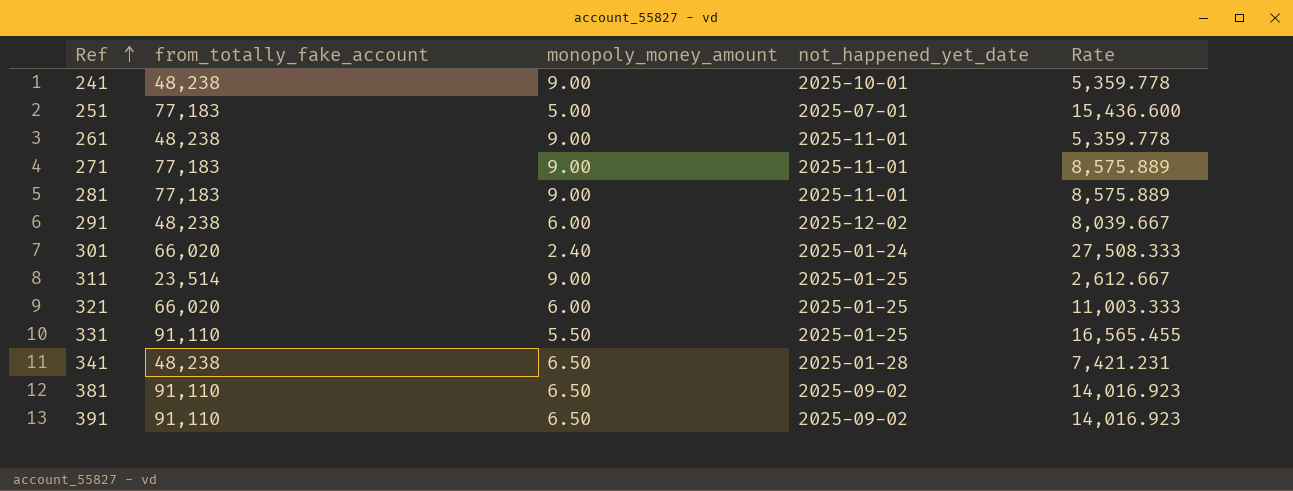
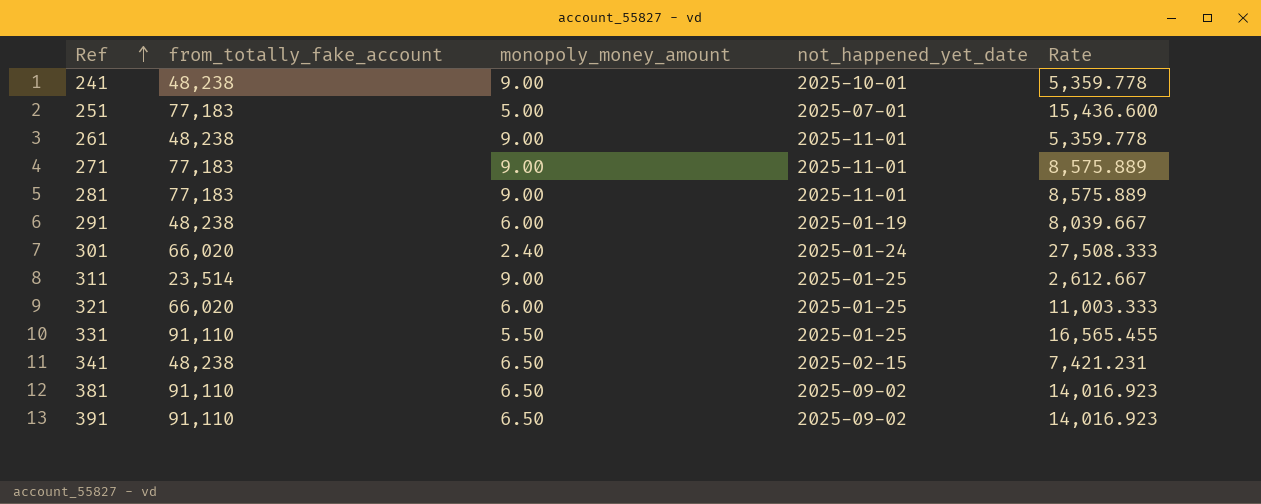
291 | not_happened_yet_date: 2025-12-02 -> 2025-01-19
341 | not_happened_yet_date: 2025-01-28 -> 2025-02-15

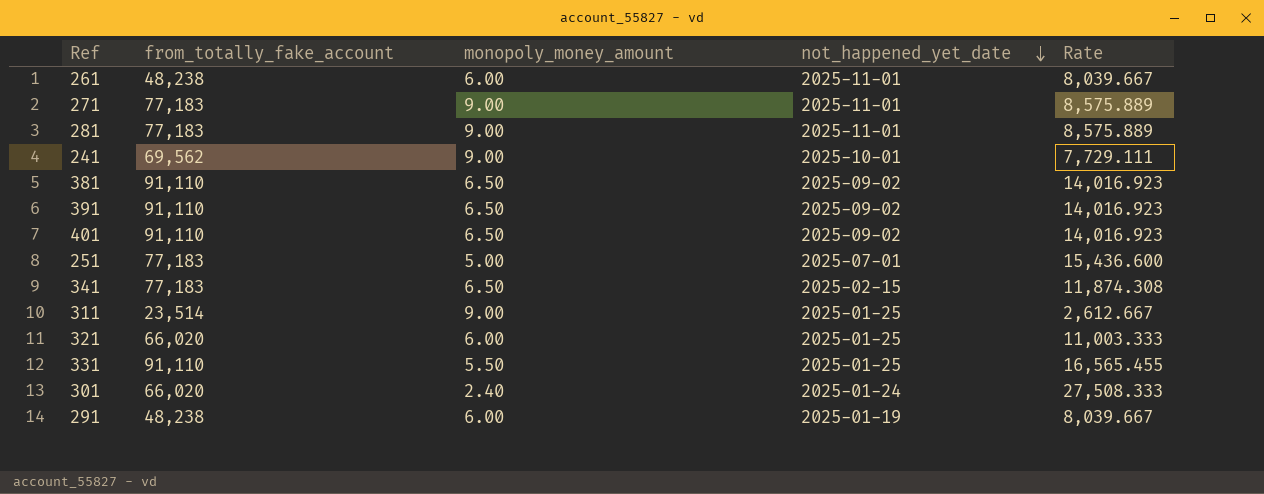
row order: Ref ascending -> not_happened_yet_date descending
261 | monopoly_money_amount: 9.00 -> 6.00
261 | Rate: 5,359.778 -> 8,039.667
241 | from_totally_fake_account: 48,238 -> 69,562
241 | Rate: 5,359.778 -> 7,729.111
row 401: none -> 91,110 | 6.50 | 2025-09-02 | 14,016.923
341 | from_totally_fake_account: 48,238 -> 77,183
341 | Rate: 7,421.231 -> 11,874.308

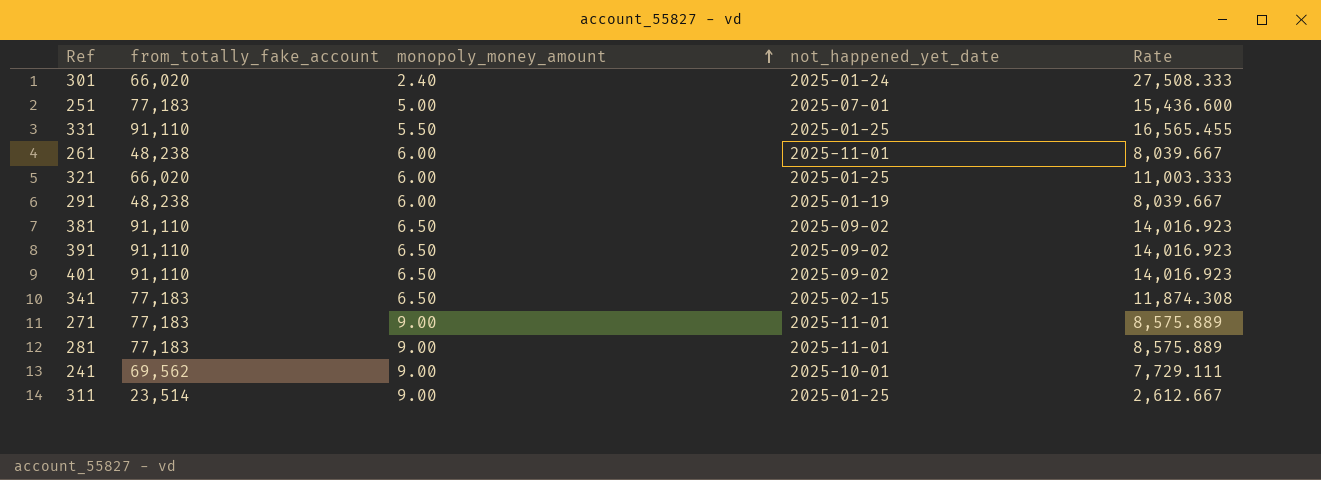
row order: not_happened_yet_date descending -> monopoly_money_amount ascending

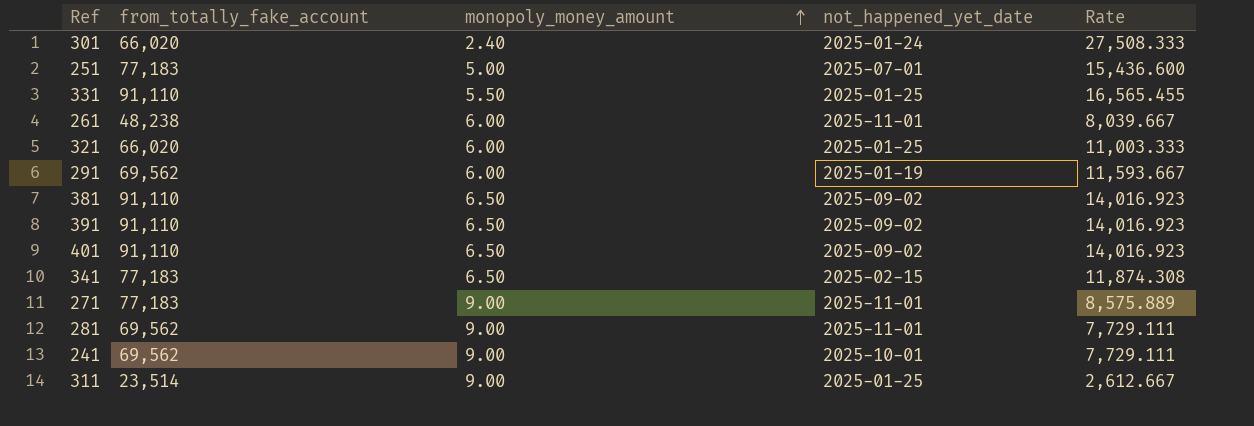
291 | from_totally_fake_account: 48,238 -> 69,562
291 | Rate: 8,039.667 -> 11,593.667
281 | from_totally_fake_account: 77,183 -> 69,562
281 | Rate: 8,575.889 -> 7,729.111

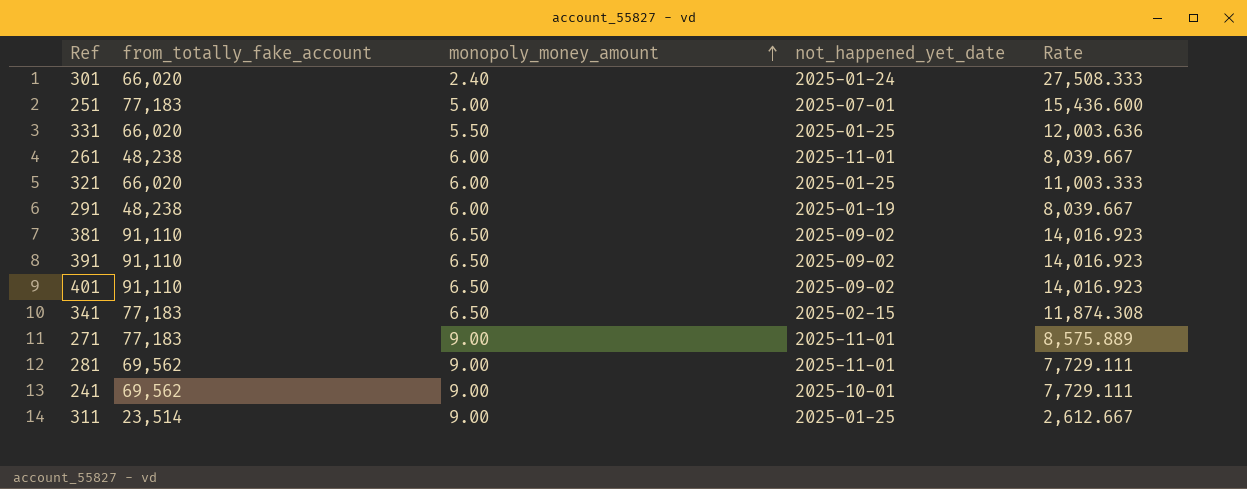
331 | from_totally_fake_account: 91,110 -> 66,020
331 | Rate: 16,565.455 -> 12,003.636
291 | from_totally_fake_account: 69,562 -> 48,238
291 | Rate: 11,593.667 -> 8,039.667

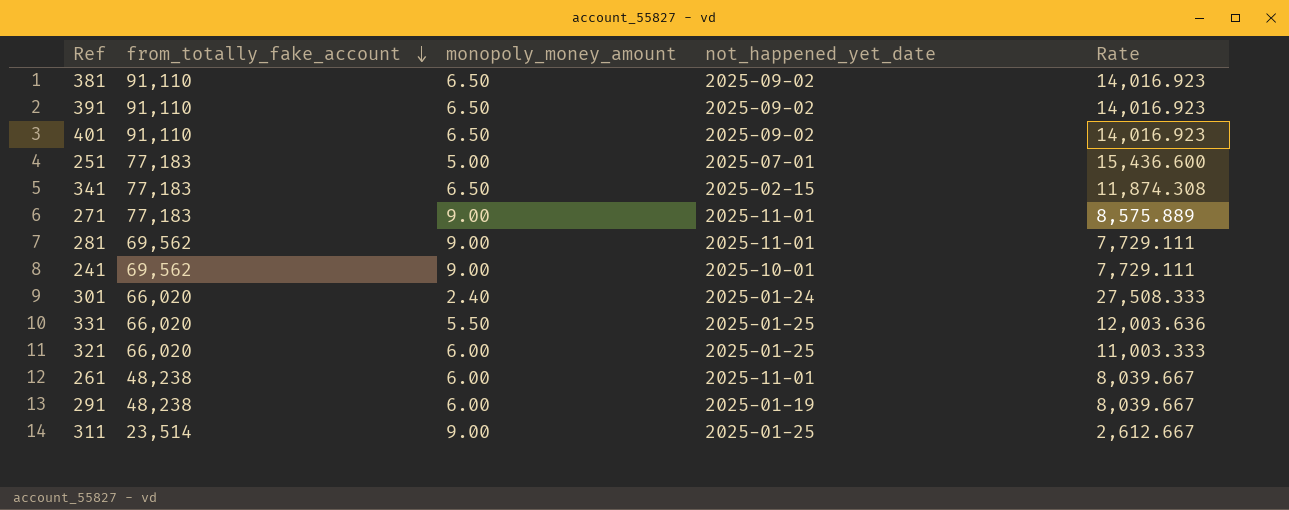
row order: monopoly_money_amount ascending -> from_totally_fake_account descending

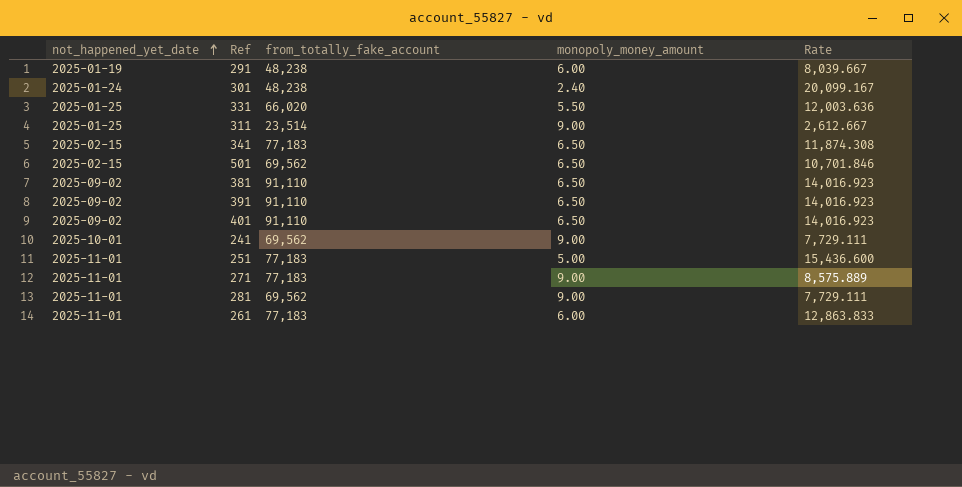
row order: from_totally_fake_account descending -> not_happened_yet_date ascending
column not_happened_yet_date | position: 4 -> 1
row 321: 66,020 | 6.00 | 2025-01-25 | 11,003.333 -> none
301 | from_totally_fake_account: 66,020 -> 48,238
301 | Rate: 27,508.333 -> 20,099.167
row 501: none -> 2025-02-15 | 69,562 | 6.50 | 10,701.846
251 | not_happened_yet_date: 2025-07-01 -> 2025-11-01
261 | from_totally_fake_account: 48,238 -> 77,183
261 | Rate: 8,039.667 -> 12,863.833

